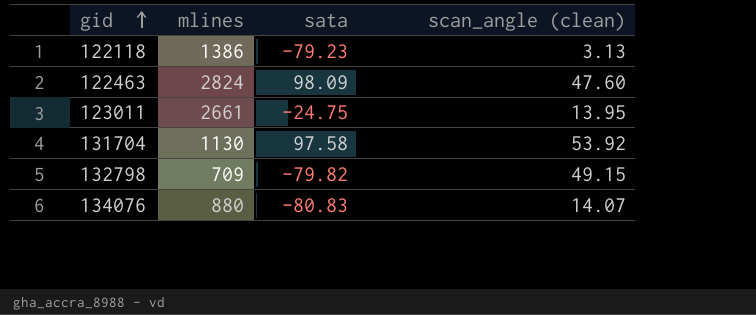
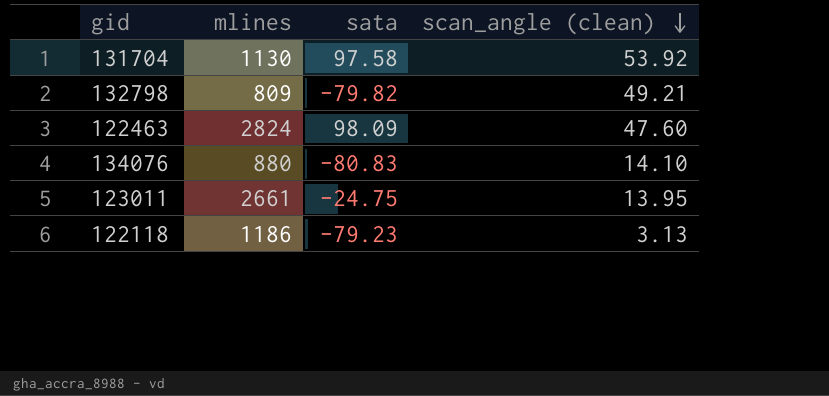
row order: gid ascending -> scan_angle (clean) descending
132798 | mlines: 709 -> 809
132798 | scan_angle (clean): 49.15 -> 49.21
134076 | scan_angle (clean): 14.07 -> 14.10
122118 | mlines: 1386 -> 1186

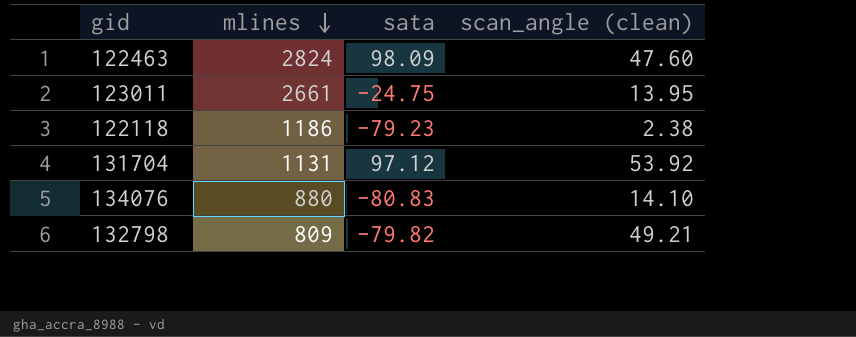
row order: scan_angle (clean) descending -> mlines descending
122118 | scan_angle (clean): 3.13 -> 2.38
131704 | mlines: 1130 -> 1131
131704 | sata: 97.58 -> 97.12

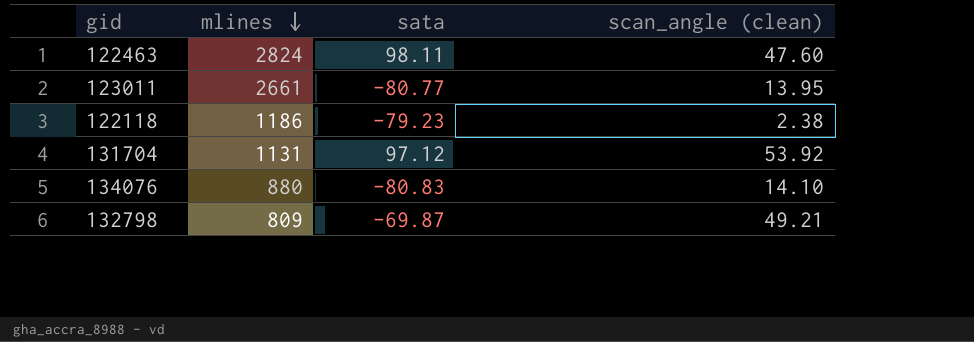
122463 | sata: 98.09 -> 98.11
123011 | sata: -24.75 -> -80.77
132798 | sata: -79.82 -> -69.87

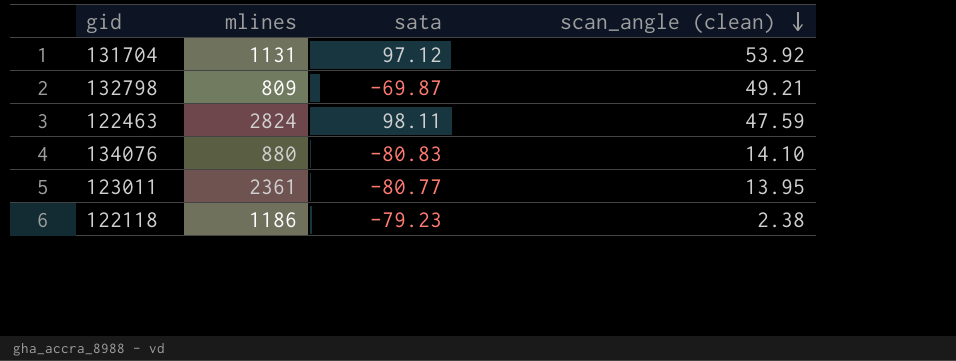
row order: mlines descending -> scan_angle (clean) descending
122463 | scan_angle (clean): 47.60 -> 47.59
123011 | mlines: 2661 -> 2361

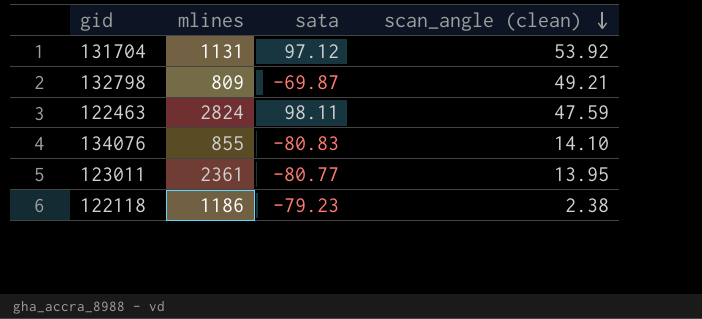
134076 | mlines: 880 -> 855

